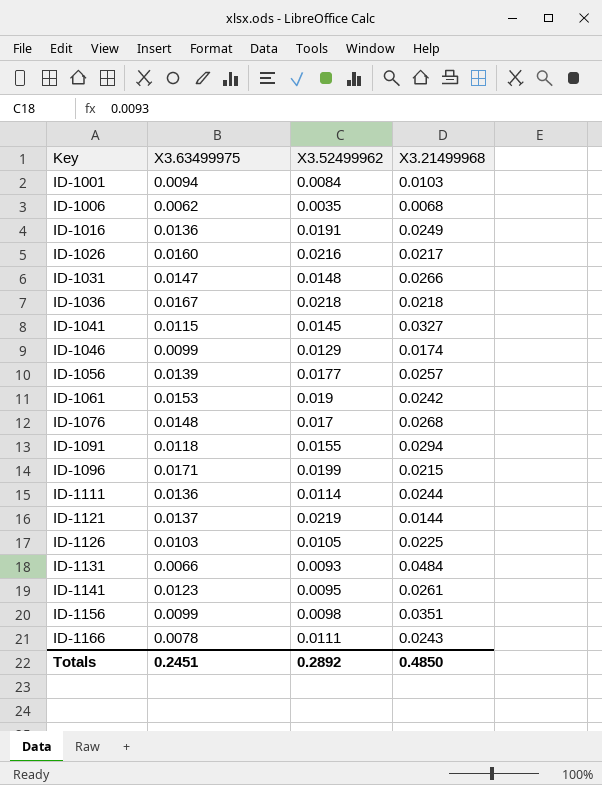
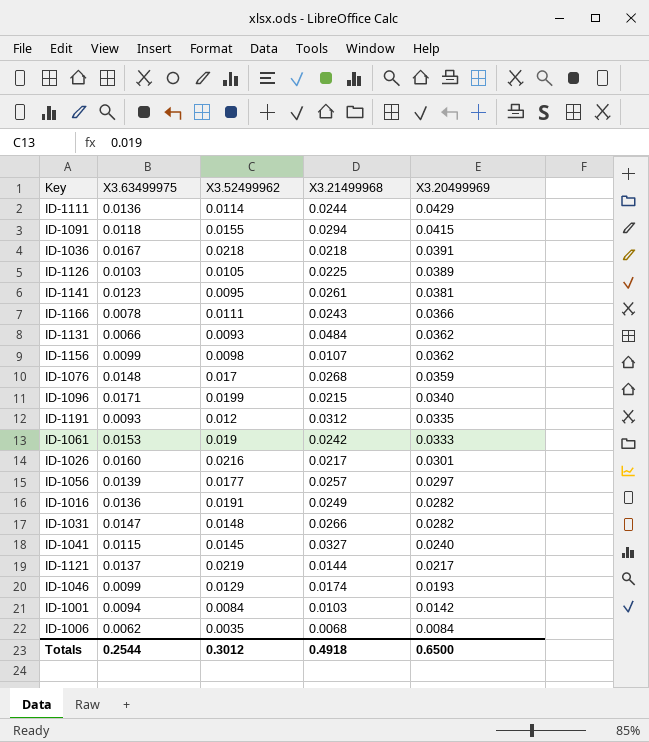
row order: Key ascending -> X3.20499969 descending
column X3.20499969 | position: none -> 5
ID-1156 | X3.21499968: 0.0351 -> 0.0107
row ID-1191: none -> 0.0093 | 0.012 | 0.0312 | 0.0335
Totals | X3.63499975: 0.2451 -> 0.2544
Totals | X3.52499962: 0.2892 -> 0.3012
Totals | X3.21499968: 0.4850 -> 0.4918

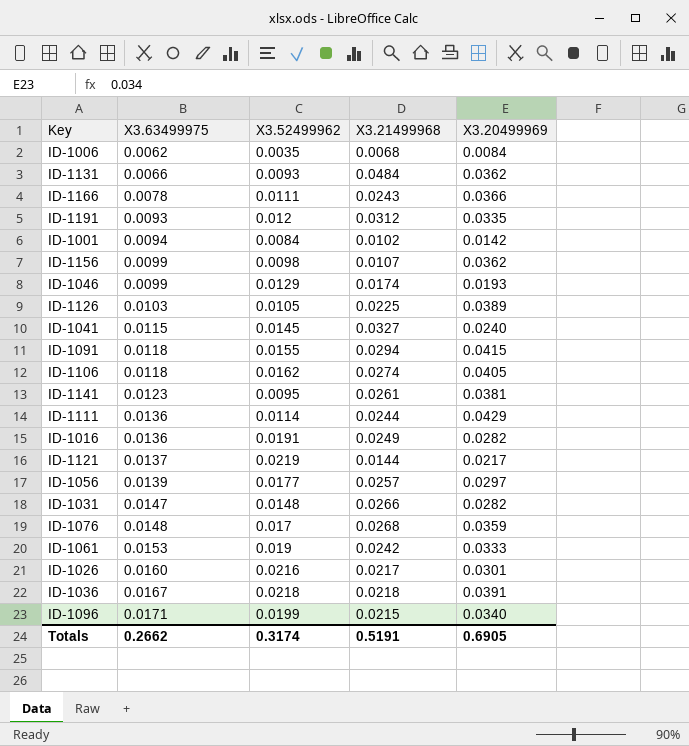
row order: X3.20499969 descending -> X3.63499975 ascending
ID-1001 | X3.21499968: 0.0103 -> 0.0102
row ID-1106: none -> 0.0118 | 0.0162 | 0.0274 | 0.0405
Totals | X3.63499975: 0.2544 -> 0.2662
Totals | X3.52499962: 0.3012 -> 0.3174
Totals | X3.21499968: 0.4918 -> 0.5191
Totals | X3.20499969: 0.6500 -> 0.6905

